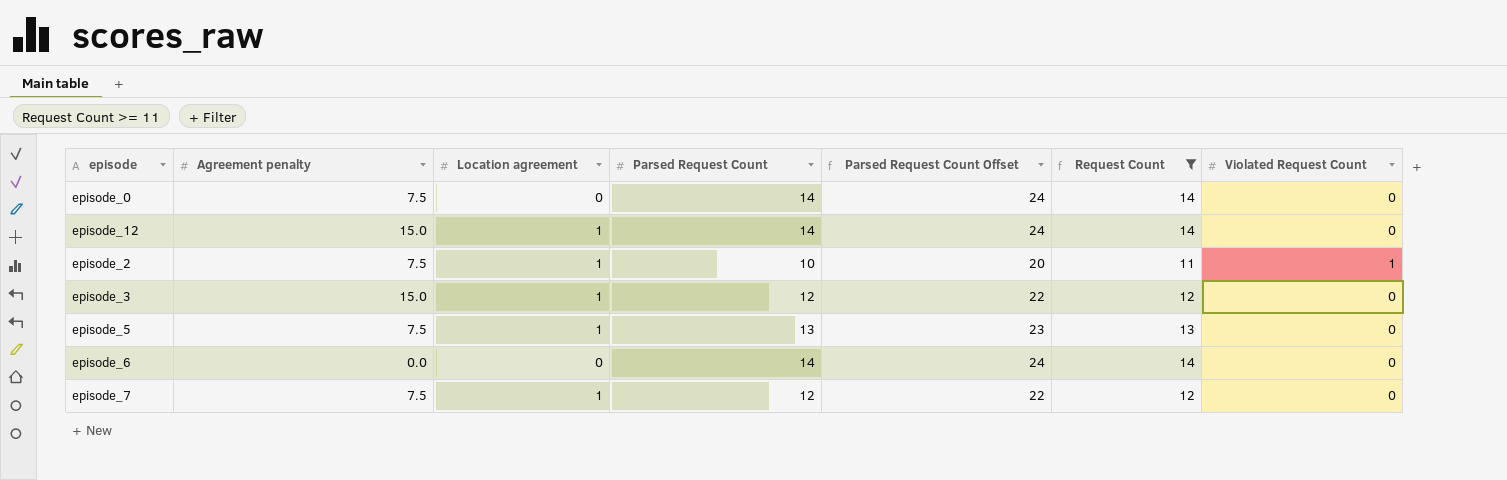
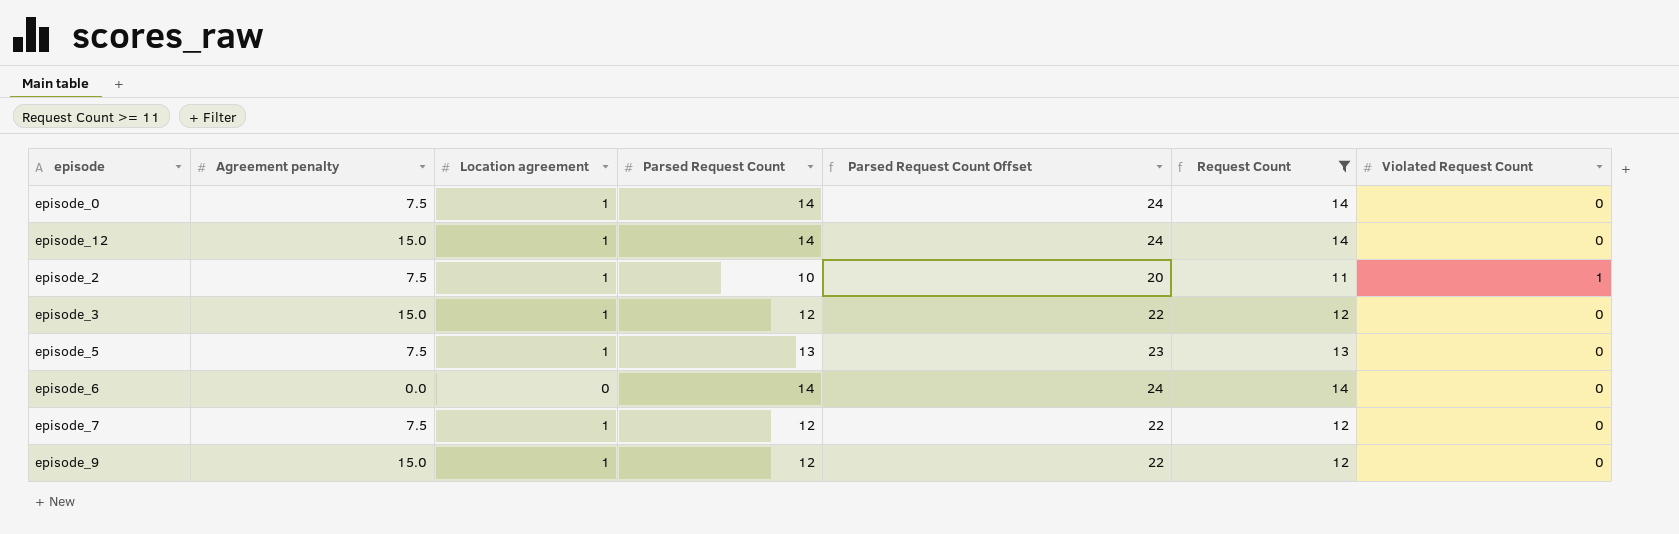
episode_0 | Location agreement: 0 -> 1
row episode_9: none -> 15.0 | 1 | 12 | 22 | 12 | 0

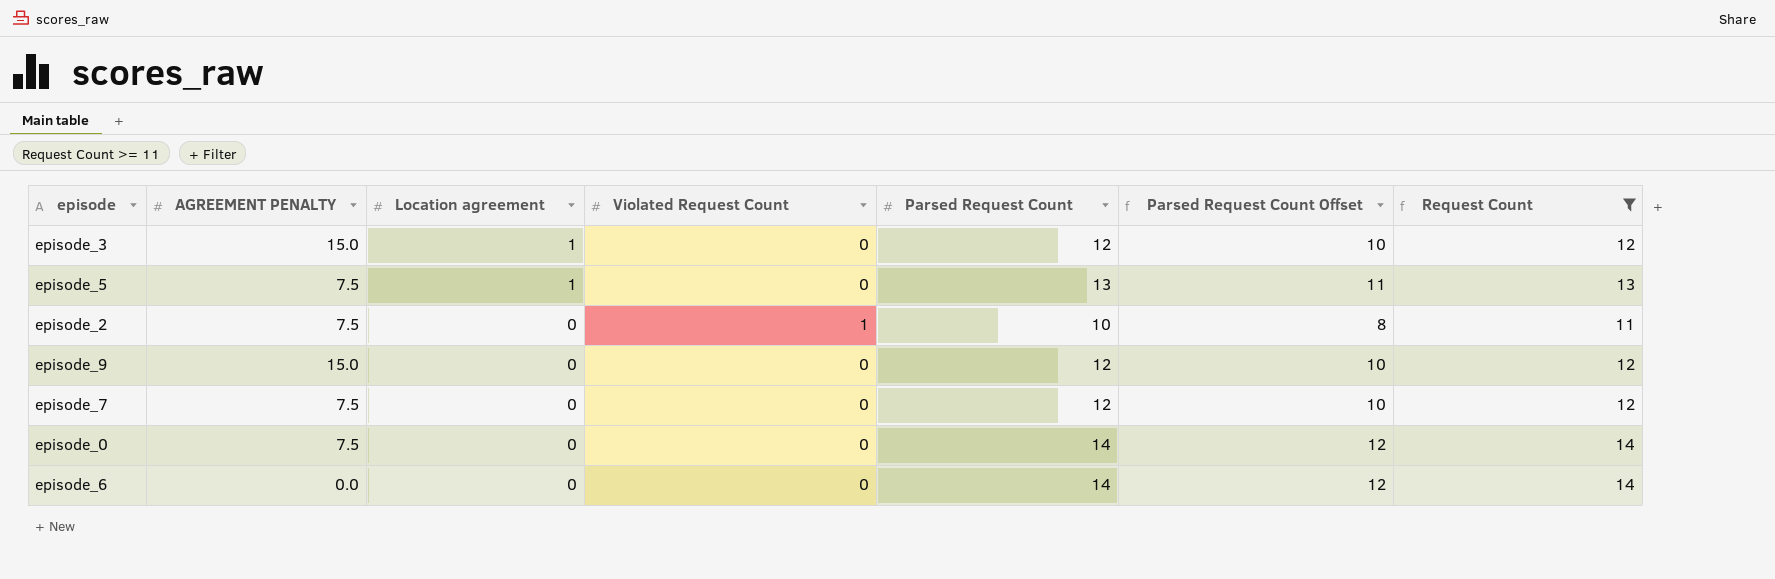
row order: none -> Location agreement descending
column name: Agreement penalty -> AGREEMENT PENALTY
column Violated Request Count | position: 7 -> 4
column Parsed Request Count Offset | formula: [Parsed Request Count] + 10 -> [Parsed Request Count] - 2
row episode_12: 15.0 | 1 | 14 | 24 | 14 | 0 -> none
episode_2 | Location agreement: 1 -> 0
episode_9 | Location agreement: 1 -> 0
episode_7 | Location agreement: 1 -> 0
episode_0 | Location agreement: 1 -> 0

